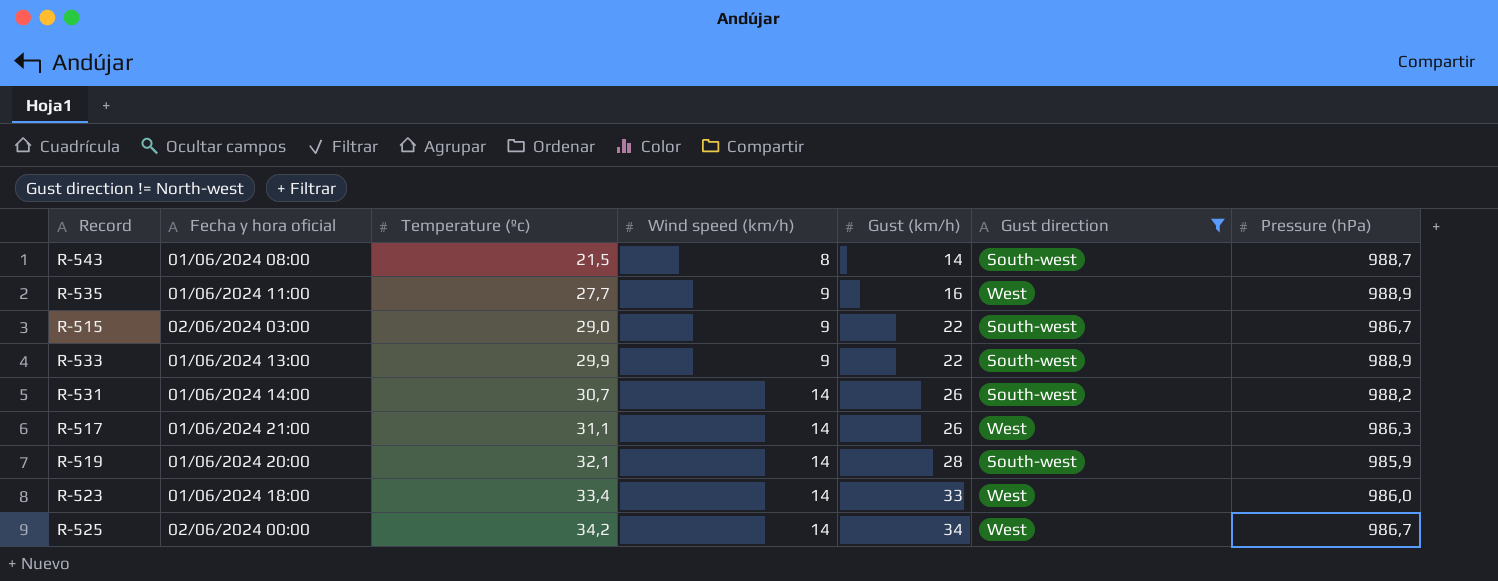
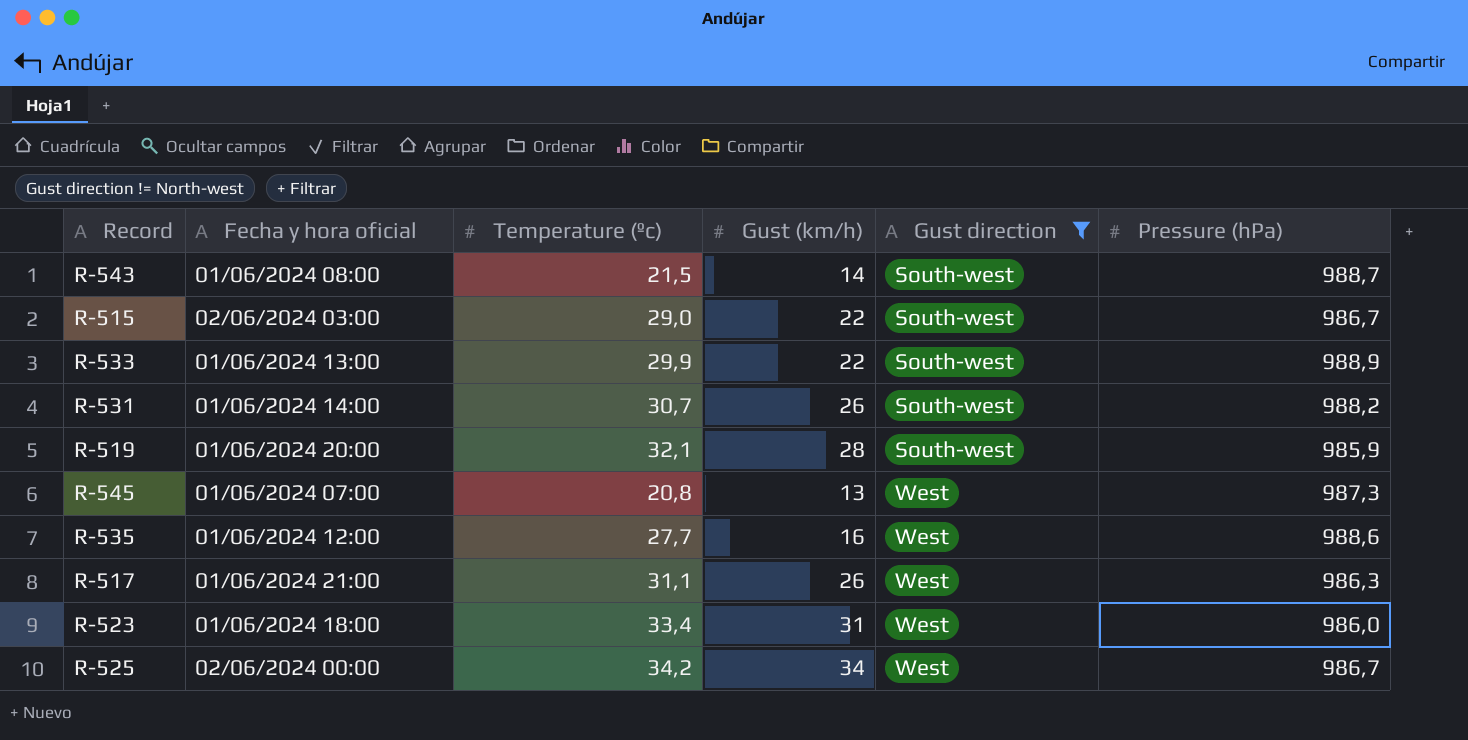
row order: Temperature (ºc) ascending -> Gust direction ascending
column Wind speed (km/h) | position: 4 -> none
row R-545: none -> 01/06/2024 07:00 | 20,8 | 13 | West | 987,3
R-535 | Fecha y hora oficial: 01/06/2024 11:00 -> 01/06/2024 12:00
R-535 | Pressure (hPa): 988,9 -> 988,6
R-523 | Gust (km/h): 33 -> 31

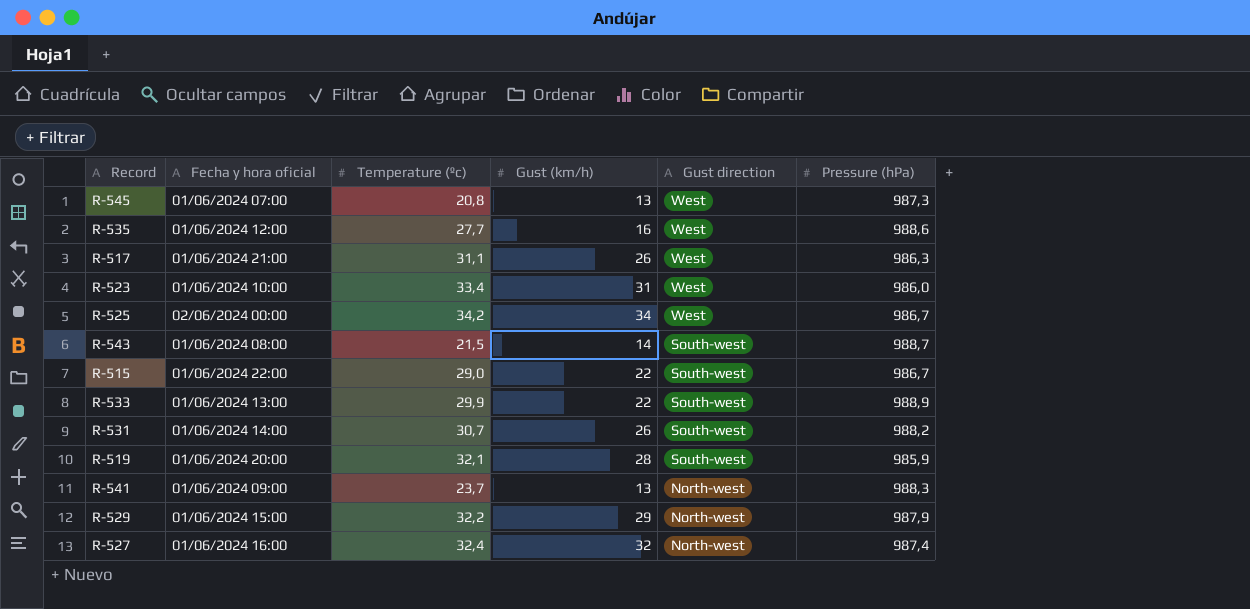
filter: Gust direction != North-west -> none
row order: Gust direction ascending -> Gust direction descending
R-523 | Fecha y hora oficial: 01/06/2024 18:00 -> 01/06/2024 10:00
R-515 | Fecha y hora oficial: 02/06/2024 03:00 -> 01/06/2024 22:00

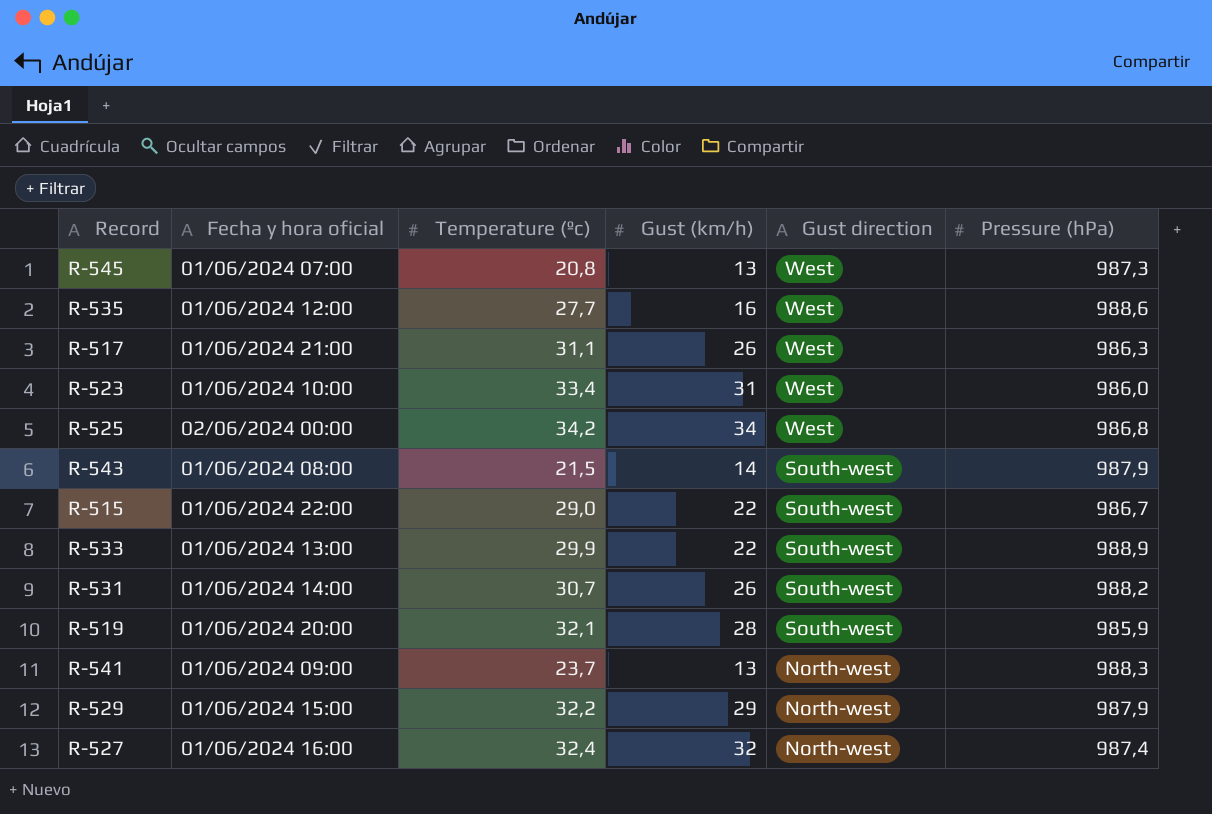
R-525 | Pressure (hPa): 986,7 -> 986,8
R-543 | Pressure (hPa): 988,7 -> 987,9

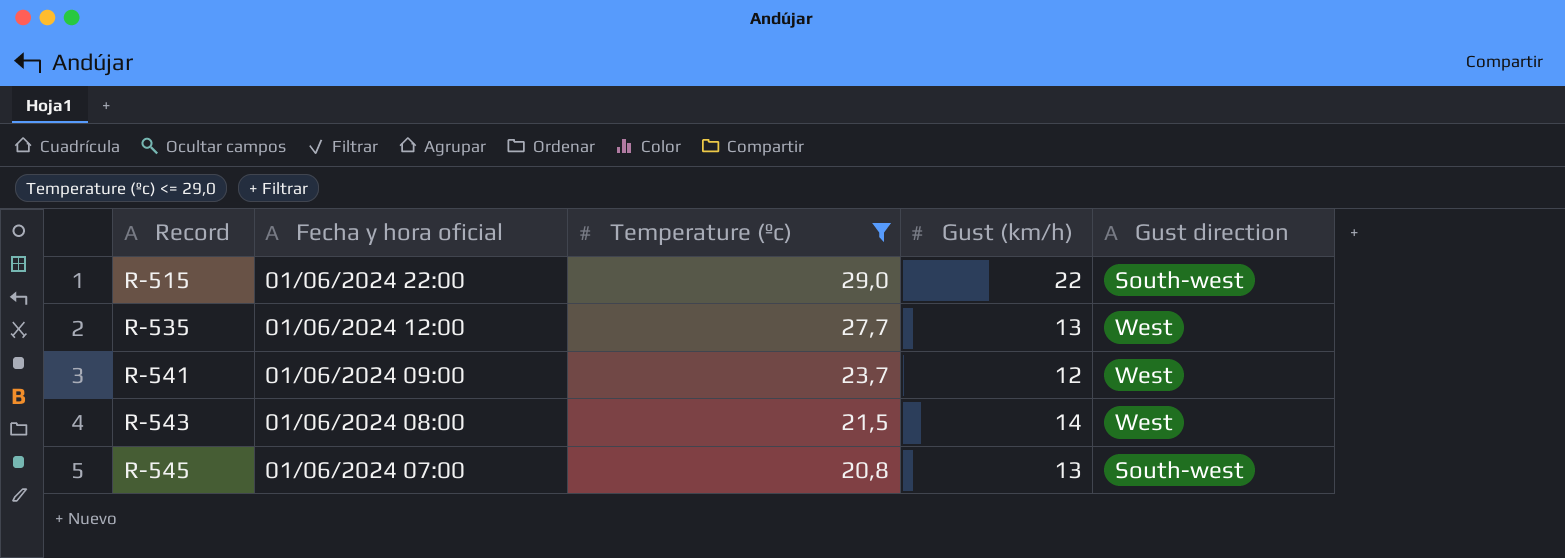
filter: none -> Temperature (ºc) <= 29,0
row order: Gust direction descending -> Record ascending
column Pressure (hPa) | position: 6 -> none
R-535 | Gust (km/h): 16 -> 13
R-541 | Gust (km/h): 13 -> 12
R-541 | Gust direction: North-west -> West
R-543 | Gust direction: South-west -> West
R-545 | Gust direction: West -> South-west

